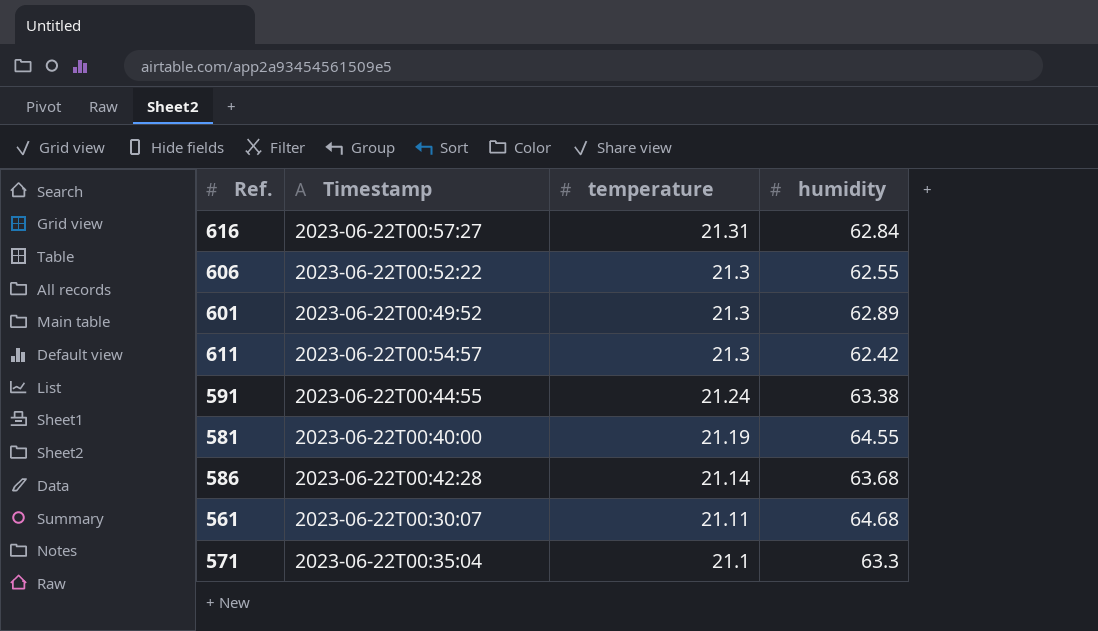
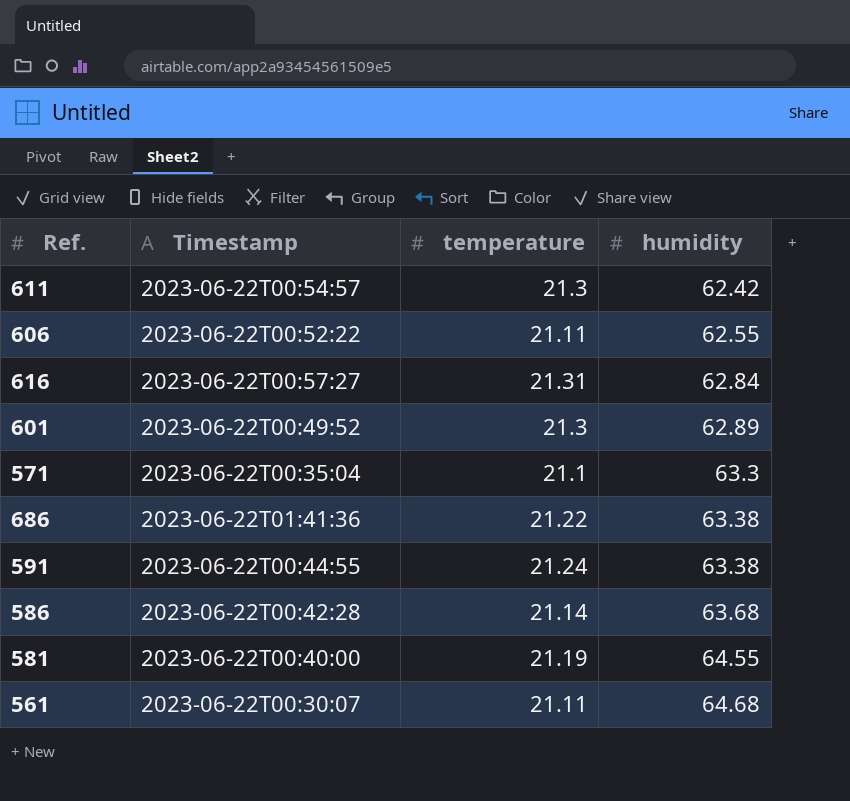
row order: temperature descending -> humidity ascending
606 | temperature: 21.3 -> 21.11
row 686: none -> 2023-06-22T01:41:36 | 21.22 | 63.38

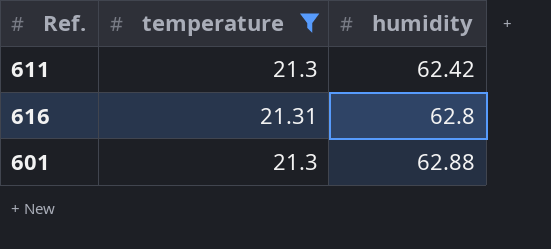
filter: none -> temperature >= 21.3
column Timestamp | position: 2 -> none
616 | humidity: 62.84 -> 62.8
601 | humidity: 62.89 -> 62.88

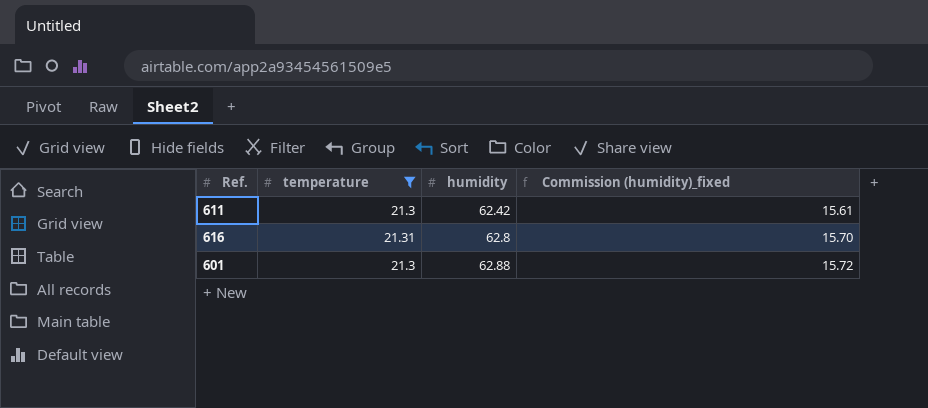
column Commission (humidity)_fixed | formula: none -> [humidity] * 0.25

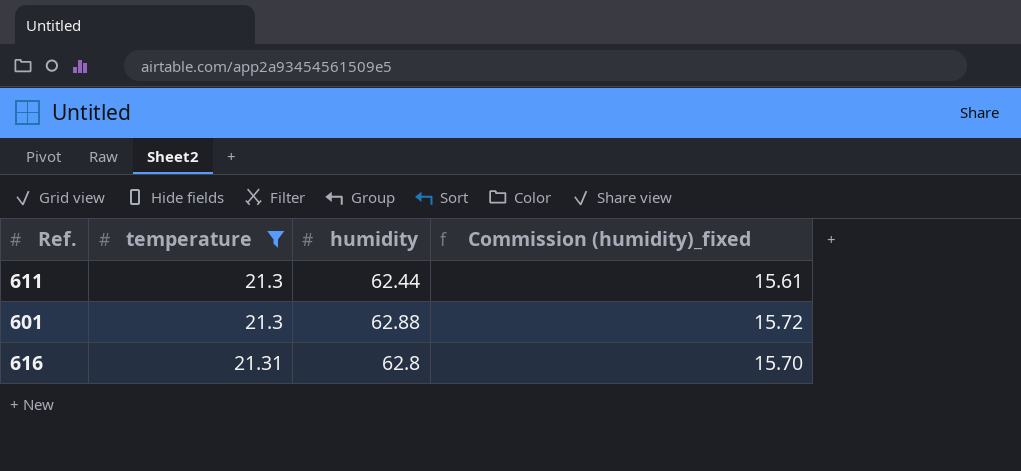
row order: humidity ascending -> temperature ascending
611 | humidity: 62.42 -> 62.44

